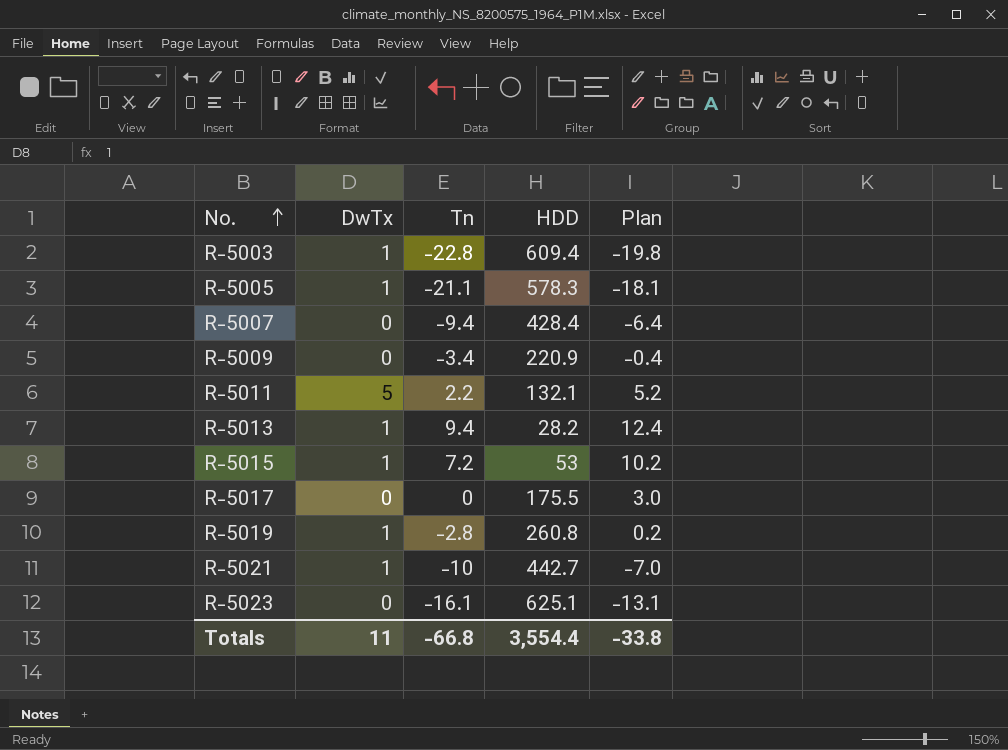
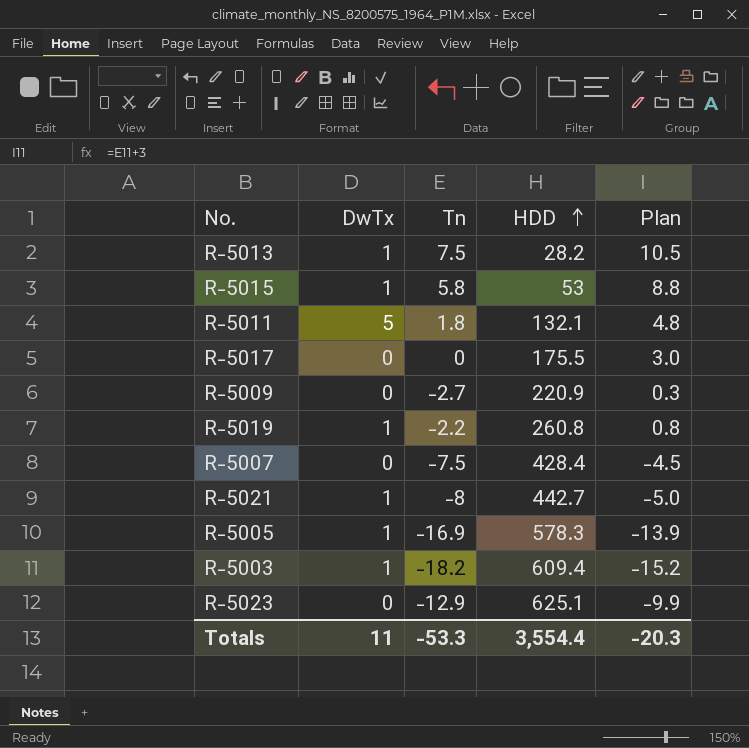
row order: No. ascending -> HDD ascending
R-5013 | Tn: 9.4 -> 7.5
R-5013 | Plan: 12.4 -> 10.5
R-5015 | Tn: 7.2 -> 5.8
R-5015 | Plan: 10.2 -> 8.8
R-5011 | Tn: 2.2 -> 1.8
R-5011 | Plan: 5.2 -> 4.8
R-5009 | Tn: -3.4 -> -2.7
R-5009 | Plan: -0.4 -> 0.3
R-5019 | Tn: -2.8 -> -2.2
R-5019 | Plan: 0.2 -> 0.8
R-5007 | Tn: -9.4 -> -7.5
R-5007 | Plan: -6.4 -> -4.5
R-5021 | Tn: -10 -> -8
R-5021 | Plan: -7.0 -> -5.0
R-5005 | Tn: -21.1 -> -16.9
R-5005 | Plan: -18.1 -> -13.9
R-5003 | Tn: -22.8 -> -18.2
R-5003 | Plan: -19.8 -> -15.2
R-5023 | Tn: -16.1 -> -12.9
R-5023 | Plan: -13.1 -> -9.9
Totals | Tn: -66.8 -> -53.3
Totals | Plan: -33.8 -> -20.3

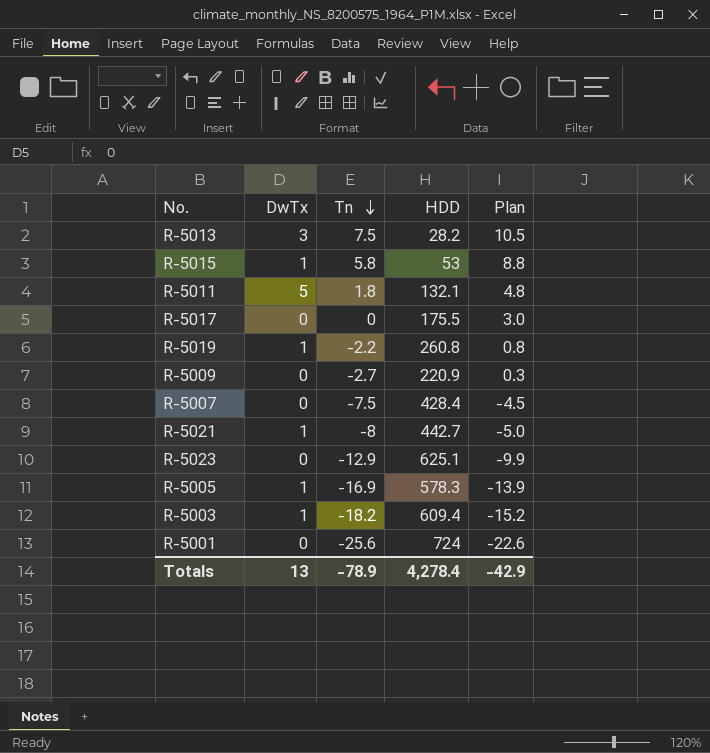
row order: HDD ascending -> Tn descending
R-5013 | DwTx: 1 -> 3
row R-5001: none -> 0 | -25.6 | 724 | -22.6
Totals | DwTx: 11 -> 13
Totals | Tn: -53.3 -> -78.9
Totals | HDD: 3,554.4 -> 4,278.4
Totals | Plan: -20.3 -> -42.9

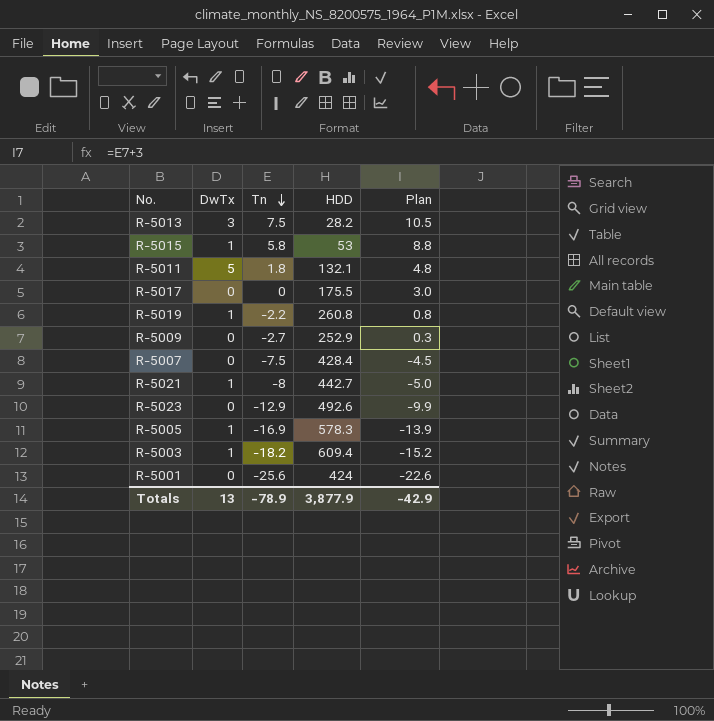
R-5009 | HDD: 220.9 -> 252.9
R-5023 | HDD: 625.1 -> 492.6
R-5001 | HDD: 724 -> 424
Totals | HDD: 4,278.4 -> 3,877.9

